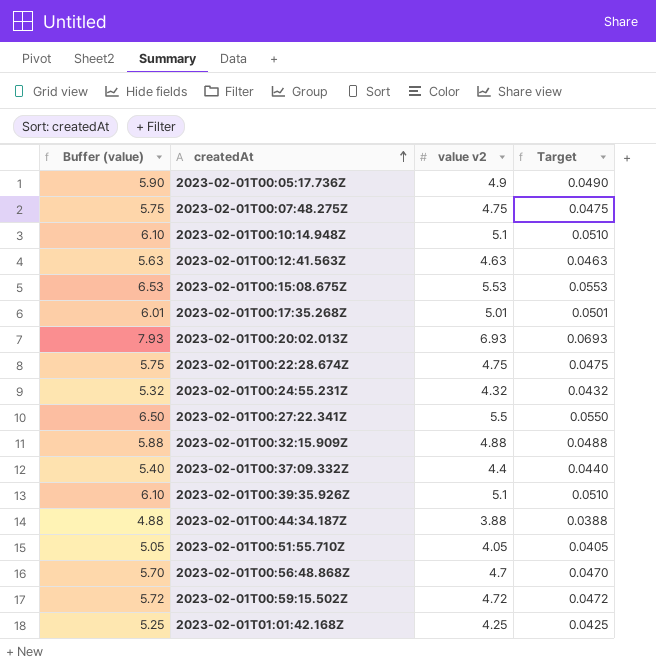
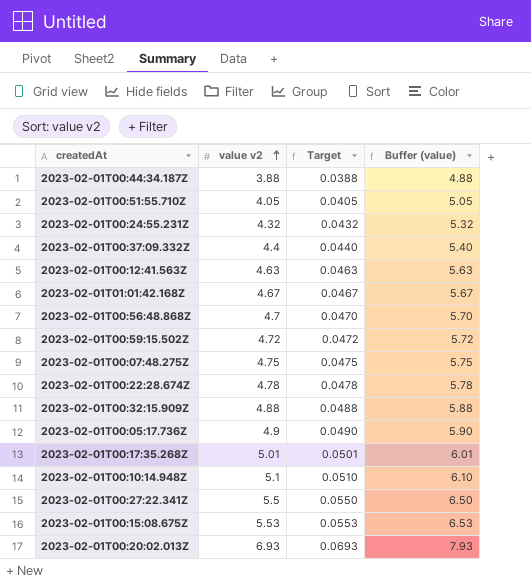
row order: createdAt ascending -> value v2 ascending
column Buffer (value) | position: 1 -> 4
row 2023-02-01T00:39:35.926Z: 6.10 | 5.1 | 0.0510 -> none
2023-02-01T01:01:42.168Z | value v2: 4.25 -> 4.67
2023-02-01T01:01:42.168Z | Target: 0.0425 -> 0.0467
2023-02-01T01:01:42.168Z | Buffer (value): 5.25 -> 5.67
2023-02-01T00:22:28.674Z | value v2: 4.75 -> 4.78
2023-02-01T00:22:28.674Z | Target: 0.0475 -> 0.0478
2023-02-01T00:22:28.674Z | Buffer (value): 5.75 -> 5.78

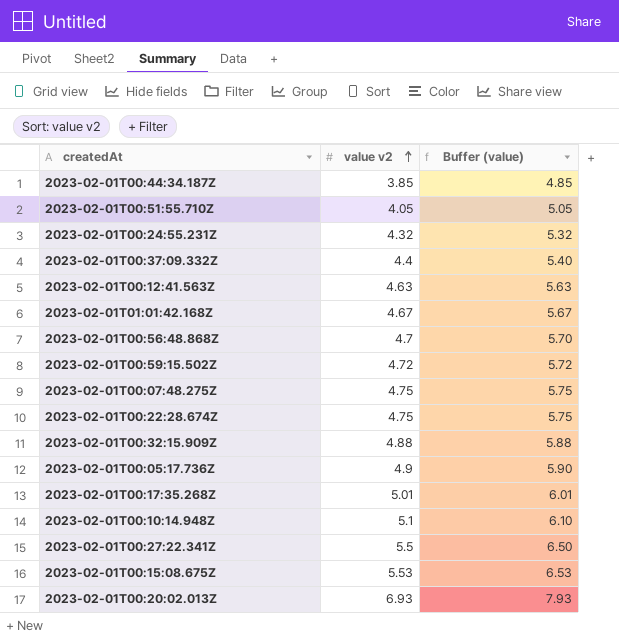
column Target | formula: [value v2] * 0.01 -> none
2023-02-01T00:44:34.187Z | value v2: 3.88 -> 3.85
2023-02-01T00:44:34.187Z | Buffer (value): 4.88 -> 4.85
2023-02-01T00:22:28.674Z | value v2: 4.78 -> 4.75
2023-02-01T00:22:28.674Z | Buffer (value): 5.78 -> 5.75

